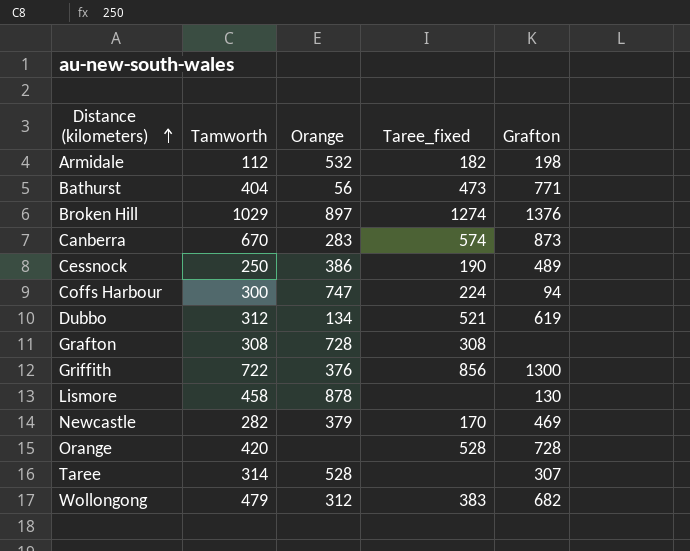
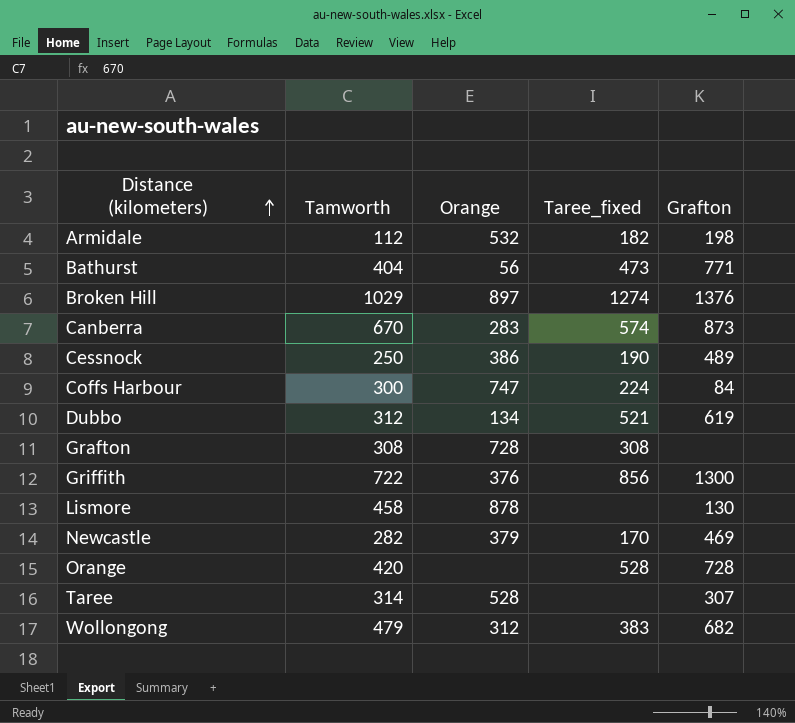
Coffs Harbour | Grafton: 94 -> 84

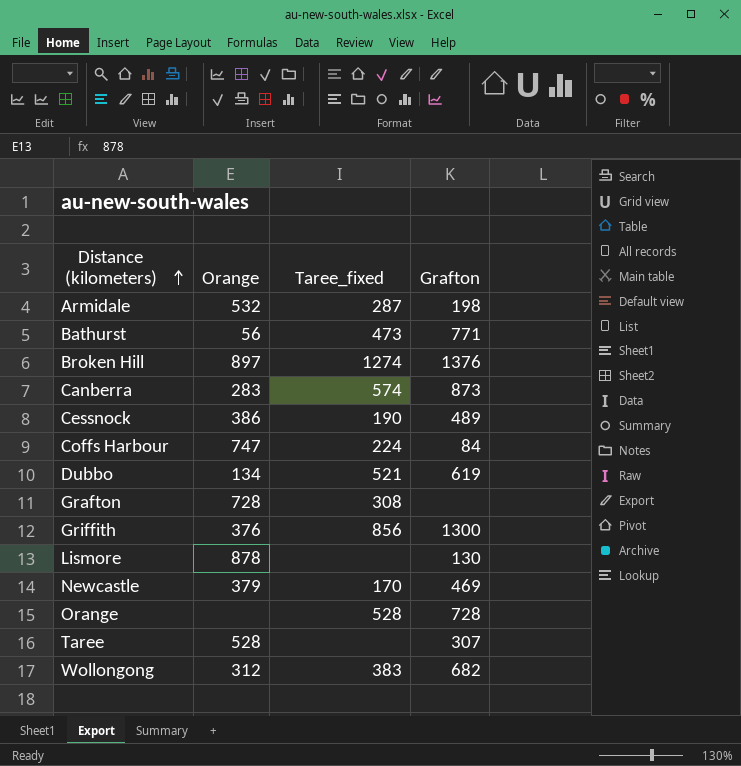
column Tamworth | position: 2 -> none
Armidale | Taree_fixed: 182 -> 287

